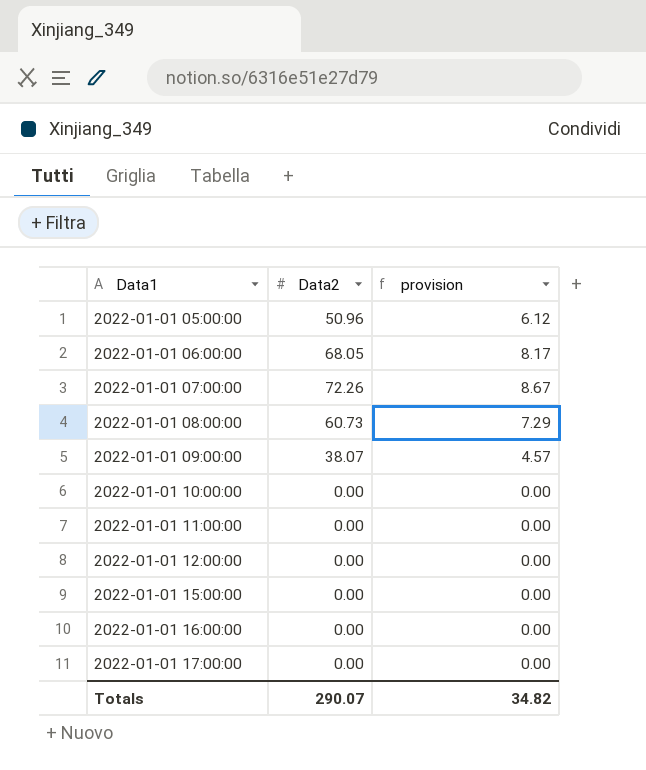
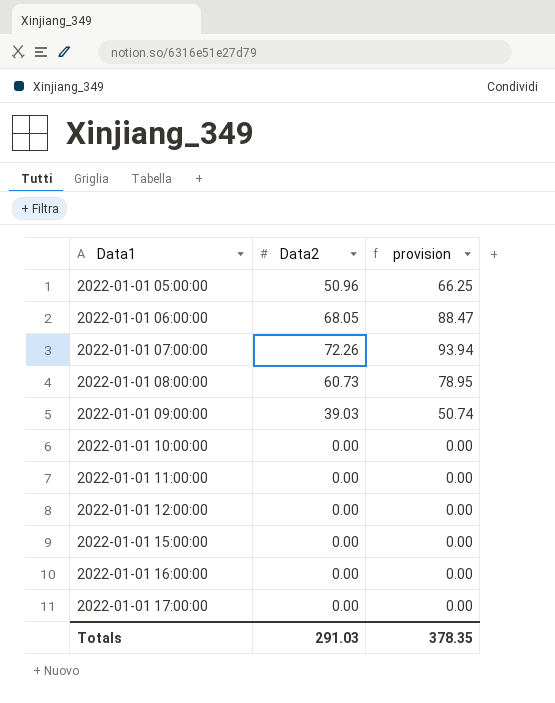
column provision | formula: [Data2] * 0.12 -> [Data2] * 1.3
2022-01-01 09:00:00 | Data2: 38.07 -> 39.03
Totals | Data2: 290.07 -> 291.03
Totals | provision: 34.82 -> 378.35

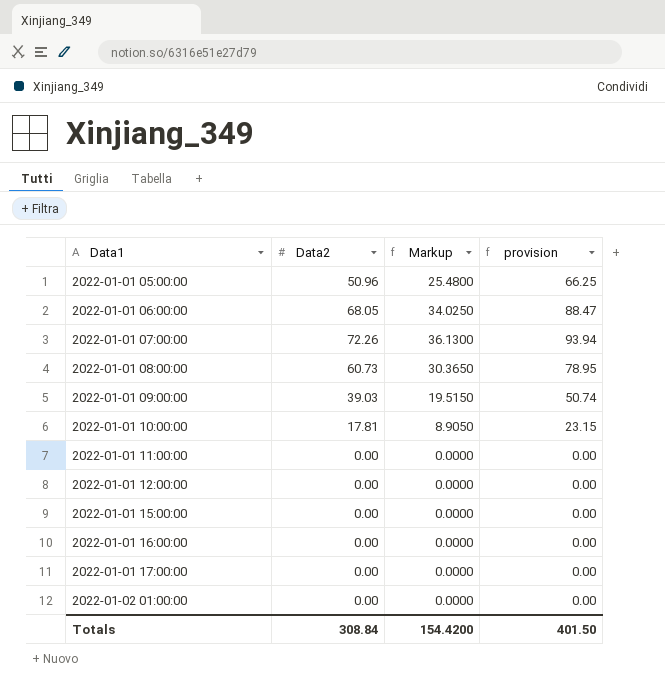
column Markup | formula: none -> [Data2] * 0.5
2022-01-01 10:00:00 | Data2: 0.00 -> 17.81
2022-01-01 10:00:00 | provision: 0.00 -> 23.15
row 2022-01-02 01:00:00: none -> 0.00 | 0.0000 | 0.00
Totals | Data2: 291.03 -> 308.84
Totals | provision: 378.35 -> 401.50

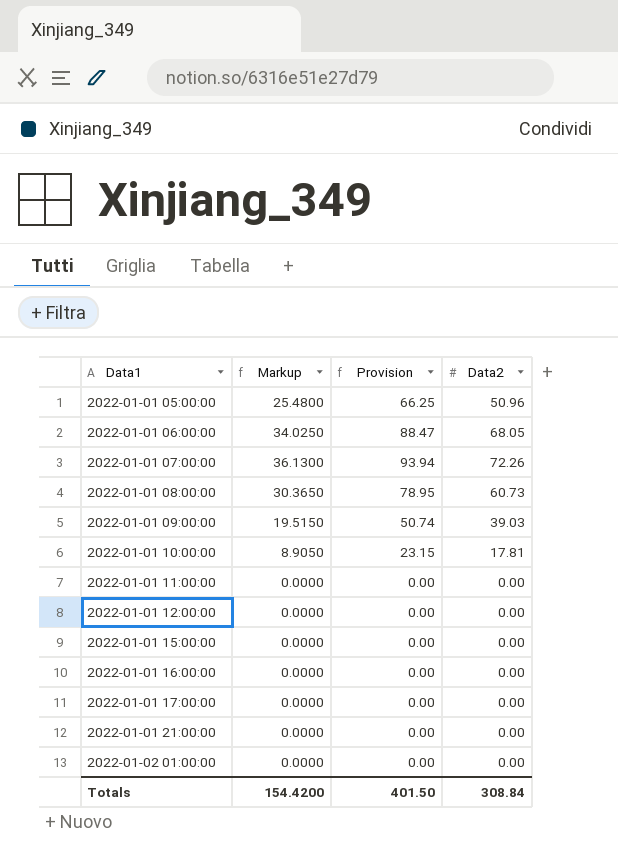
column name: provision -> Provision
column Data2 | position: 2 -> 4
row 2022-01-01 21:00:00: none -> 0.0000 | 0.00 | 0.00

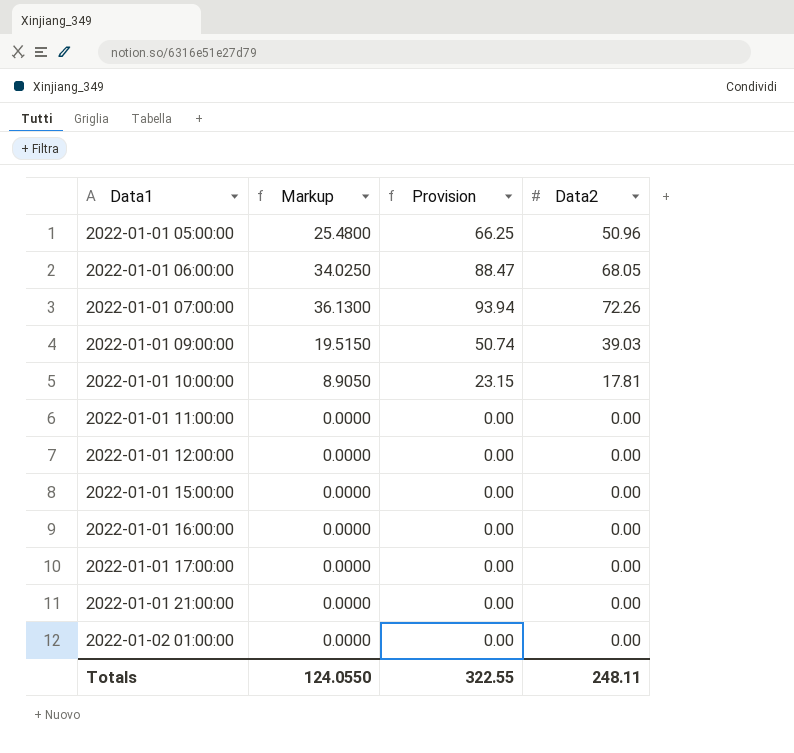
row 2022-01-01 08:00:00: 30.3650 | 78.95 | 60.73 -> none
Totals | Markup: 154.4200 -> 124.0550
Totals | Provision: 401.50 -> 322.55
Totals | Data2: 308.84 -> 248.11

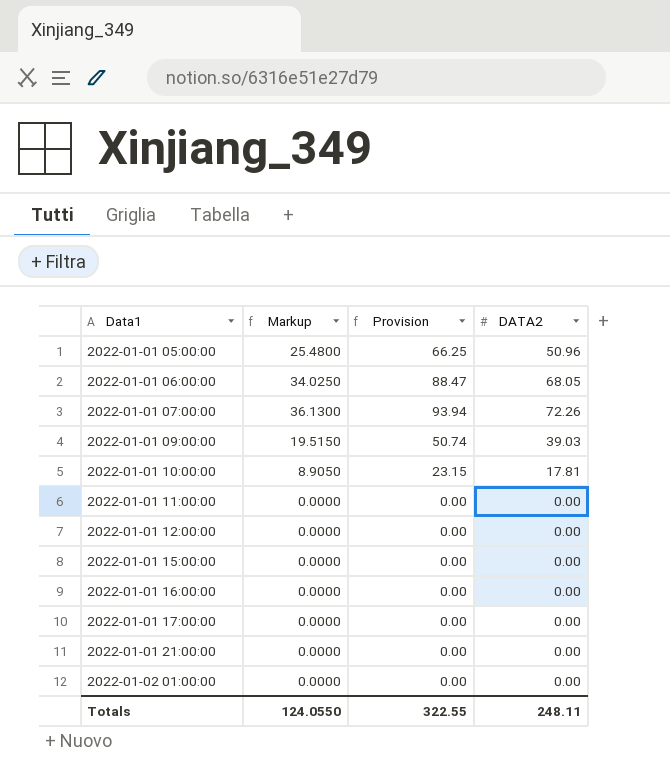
column name: Data2 -> DATA2

